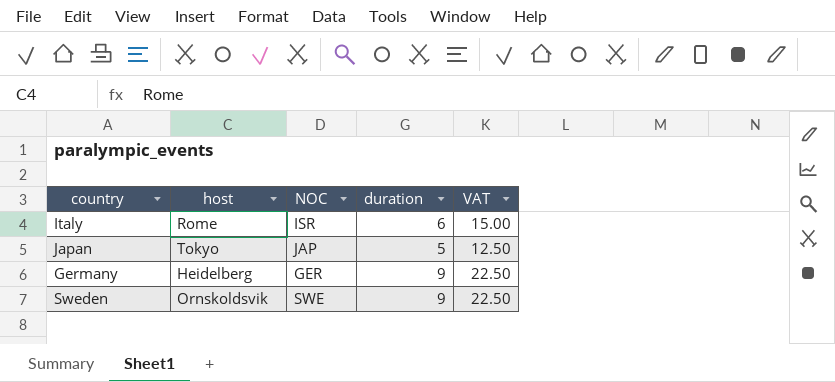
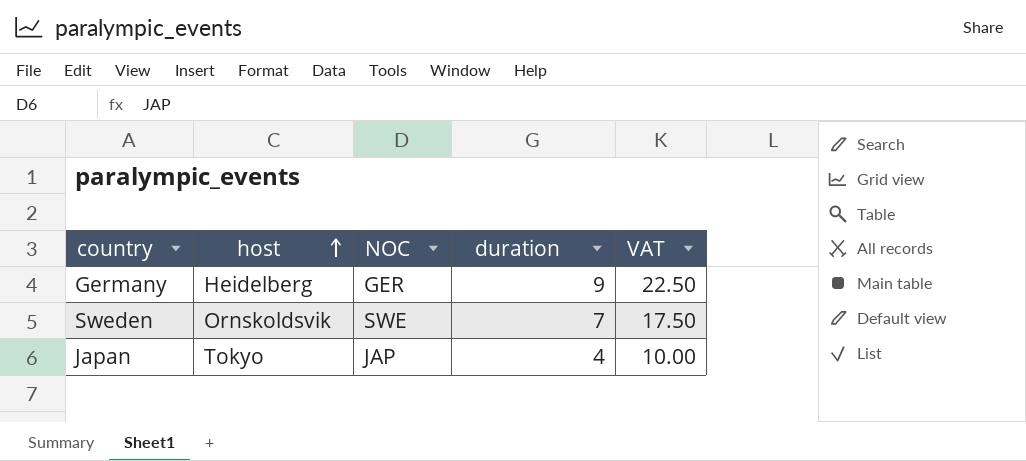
row order: none -> host ascending
row Italy: Rome | ISR | 6 | 15.00 -> none
Sweden | duration: 9 -> 7
Sweden | VAT: 22.50 -> 17.50
Japan | duration: 5 -> 4
Japan | VAT: 12.50 -> 10.00

